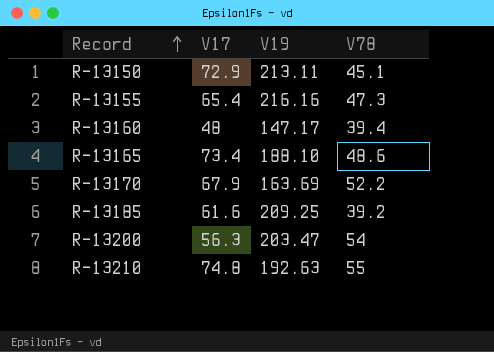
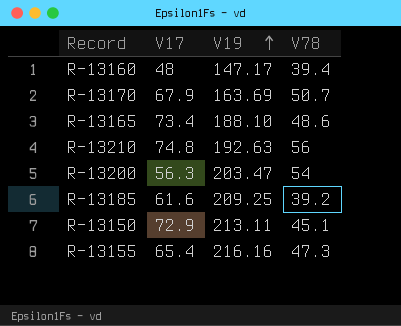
row order: Record ascending -> V19 ascending
R-13170 | V78: 52.2 -> 50.7
R-13210 | V78: 55 -> 56

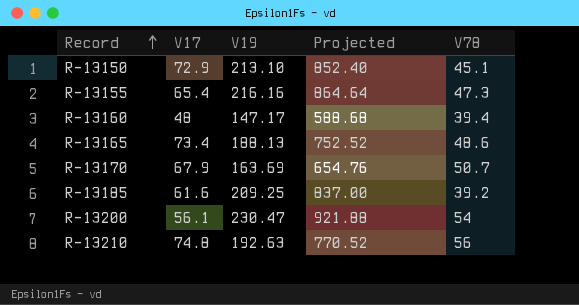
row order: V19 ascending -> Record ascending
column Projected | formula: none -> [V19] * 4
R-13150 | V19: 213.11 -> 213.10
R-13165 | V19: 188.10 -> 188.13
R-13200 | V17: 56.3 -> 56.1
R-13200 | V19: 203.47 -> 230.47

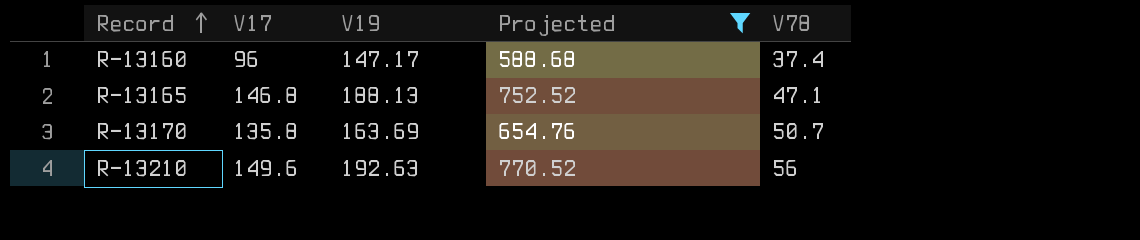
filter: none -> Projected <= 770.52
R-13160 | V17: 48 -> 96
R-13160 | V78: 39.4 -> 37.4
R-13165 | V17: 73.4 -> 146.8
R-13165 | V78: 48.6 -> 47.1
R-13170 | V17: 67.9 -> 135.8
R-13210 | V17: 74.8 -> 149.6

